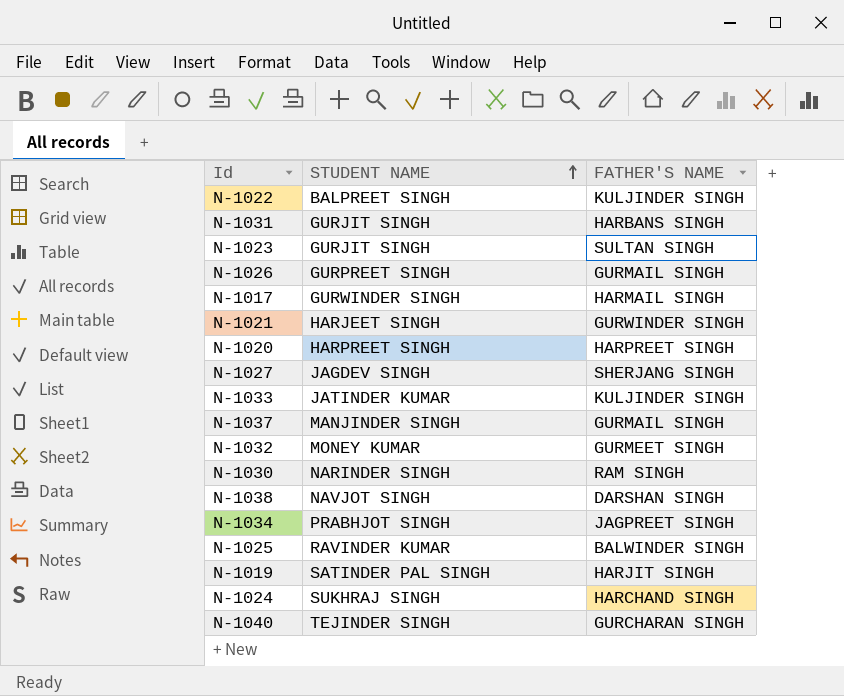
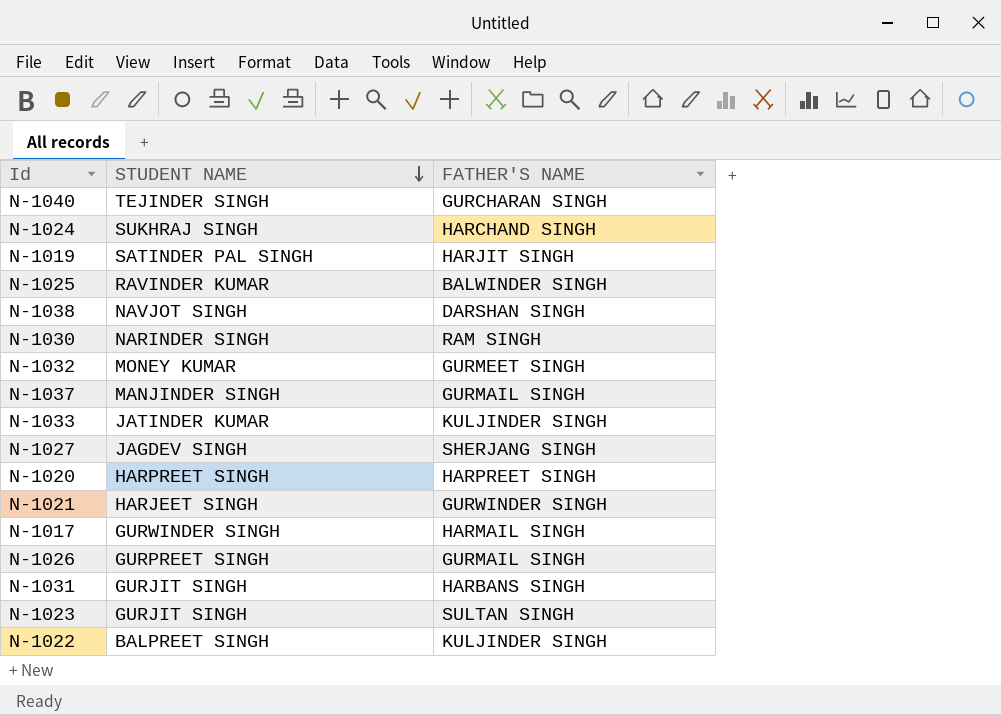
row order: STUDENT NAME ascending -> STUDENT NAME descending
row N-1034: PRABHJOT SINGH | JAGPREET SINGH -> none

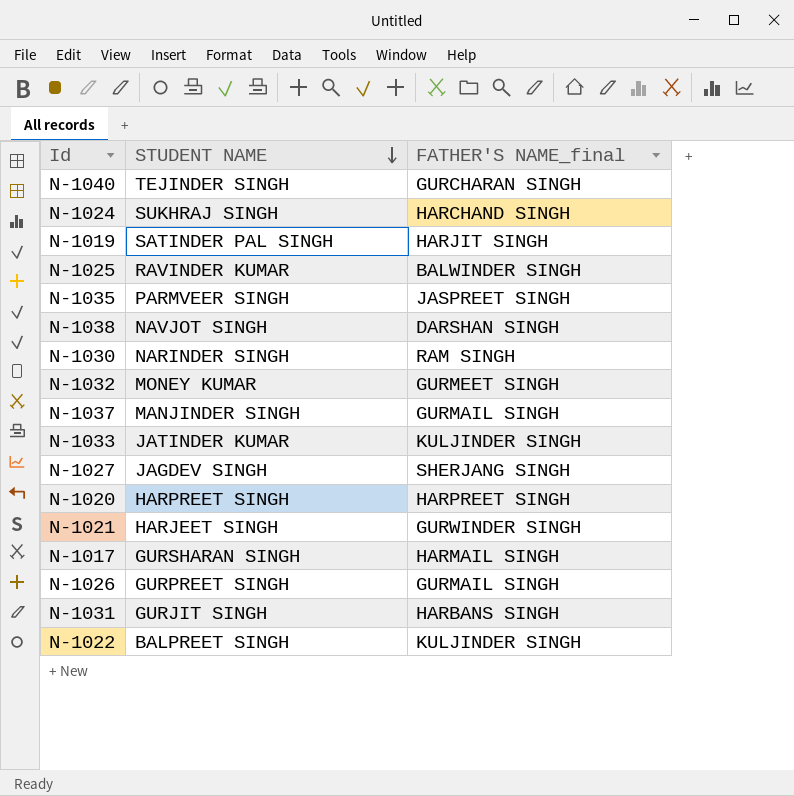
column name: FATHER'S NAME -> FATHER'S NAME_final
row N-1023: GURJIT SINGH | SULTAN SINGH -> none
row N-1035: none -> PARMVEER SINGH | JASPREET SINGH
N-1017 | STUDENT NAME: GURWINDER SINGH -> GURSHARAN SINGH

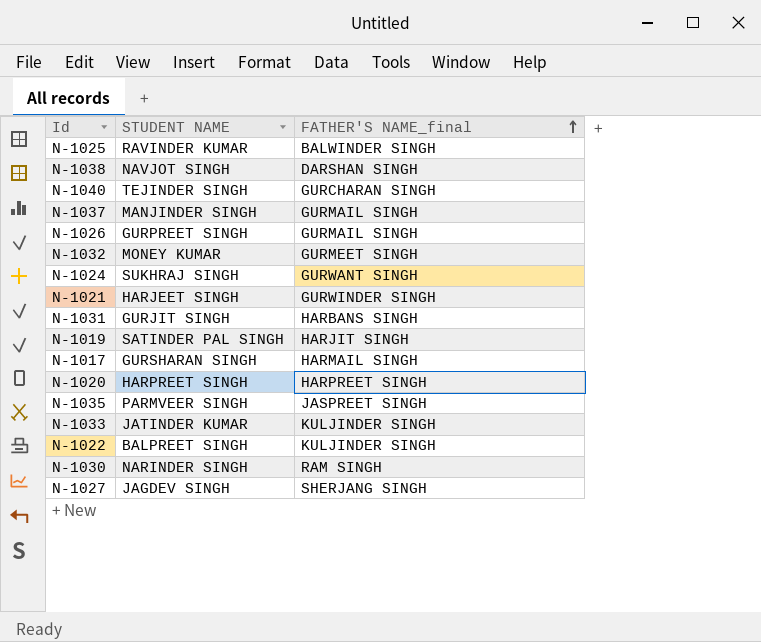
row order: STUDENT NAME descending -> FATHER'S NAME_final ascending
N-1024 | FATHER'S NAME_final: HARCHAND SINGH -> GURWANT SINGH

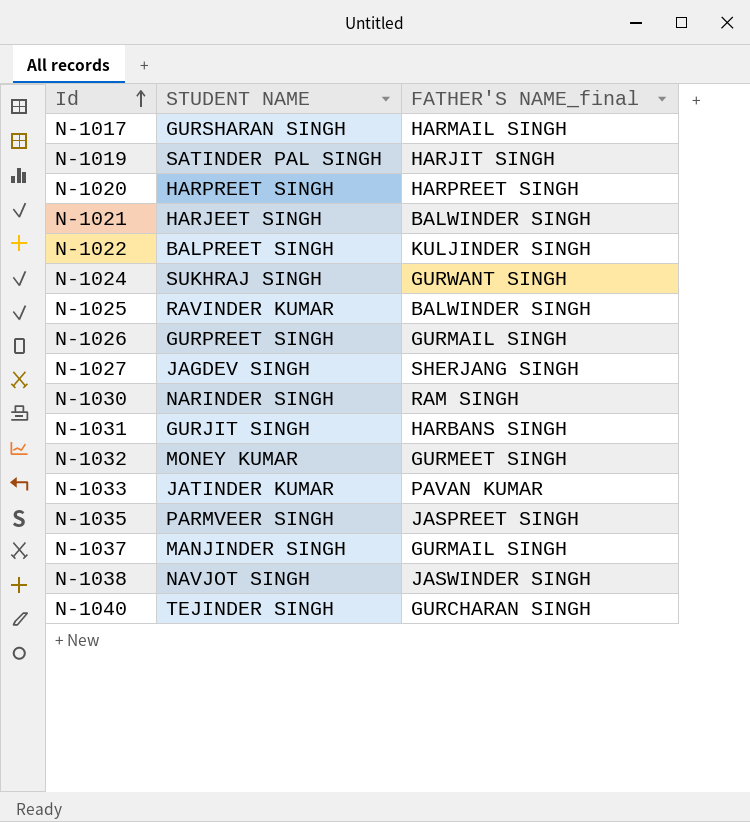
row order: FATHER'S NAME_final ascending -> Id ascending
N-1021 | FATHER'S NAME_final: GURWINDER SINGH -> BALWINDER SINGH
N-1033 | FATHER'S NAME_final: KULJINDER SINGH -> PAVAN KUMAR
N-1038 | FATHER'S NAME_final: DARSHAN SINGH -> JASWINDER SINGH

